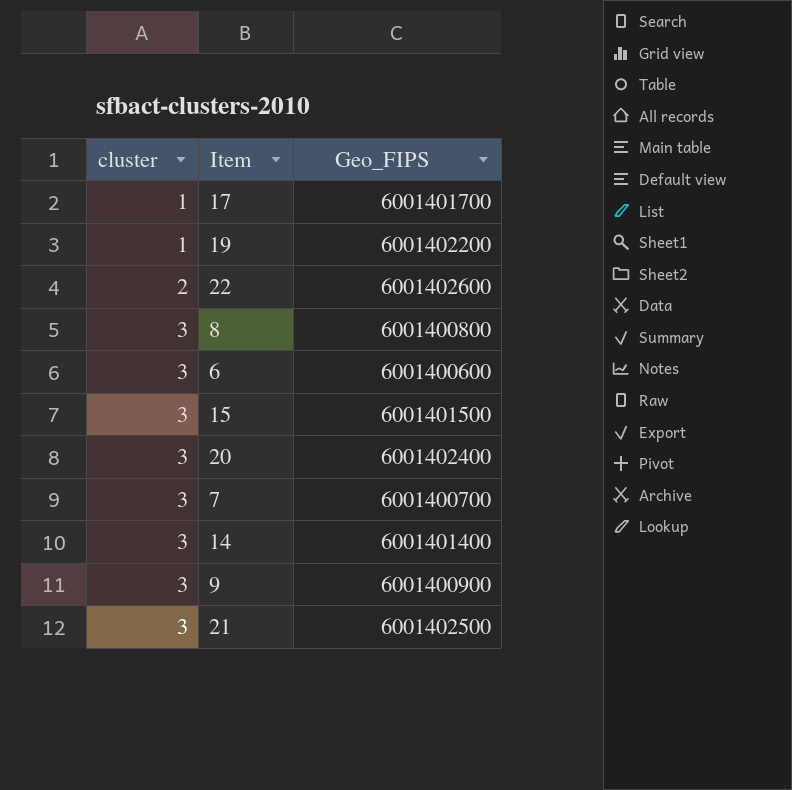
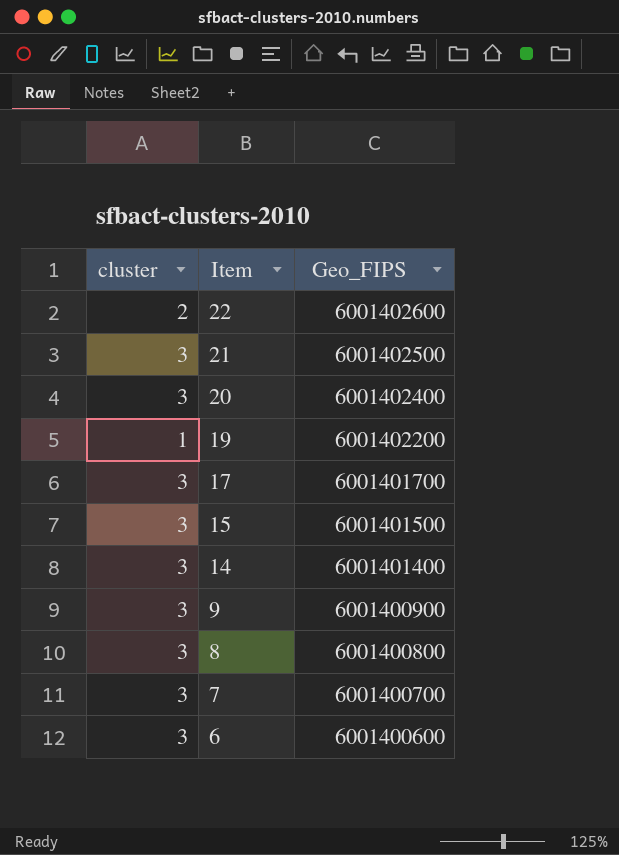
row order: cluster ascending -> Item descending
17 | cluster: 1 -> 3

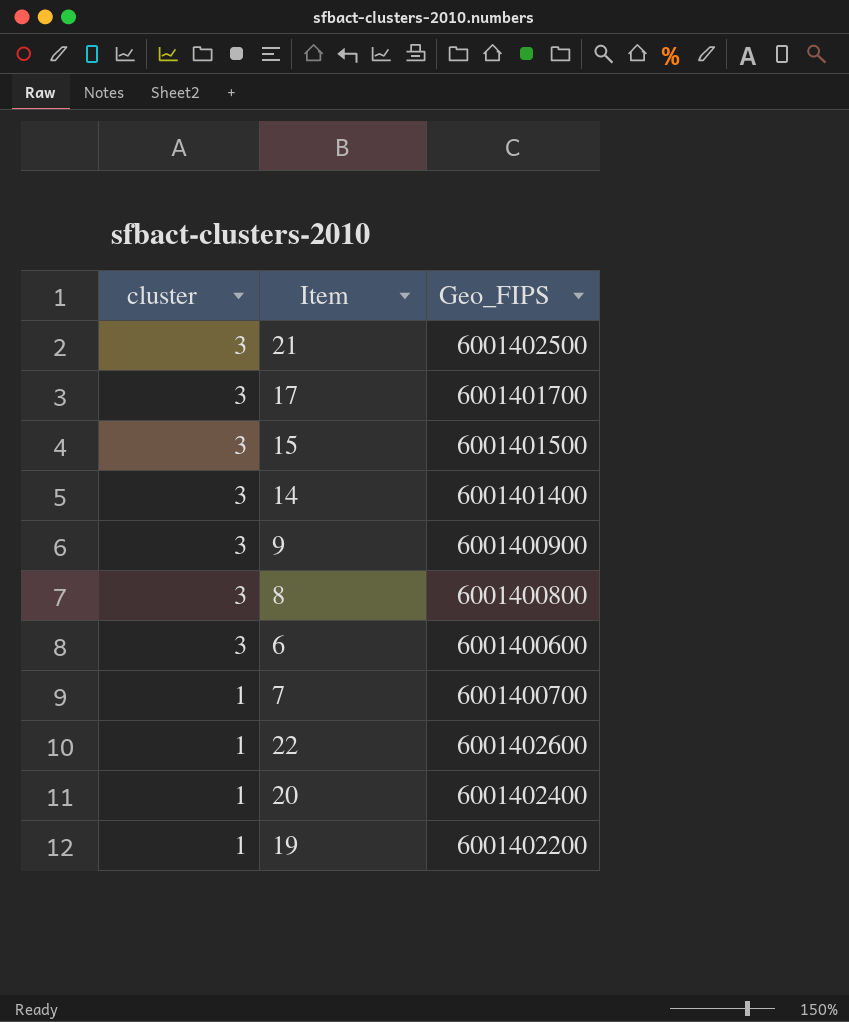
row order: Item descending -> cluster descending
7 | cluster: 3 -> 1
22 | cluster: 2 -> 1
20 | cluster: 3 -> 1

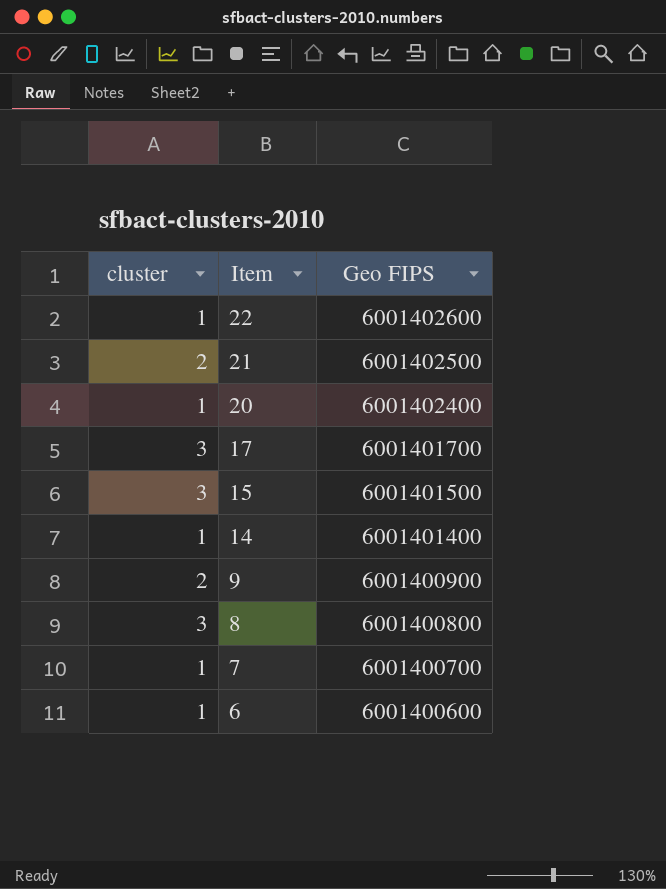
row order: cluster descending -> Item descending
column name: Geo_FIPS -> Geo FIPS
row 19: 1 | 6001402200 -> none
21 | cluster: 3 -> 2
14 | cluster: 3 -> 1
9 | cluster: 3 -> 2
6 | cluster: 3 -> 1

